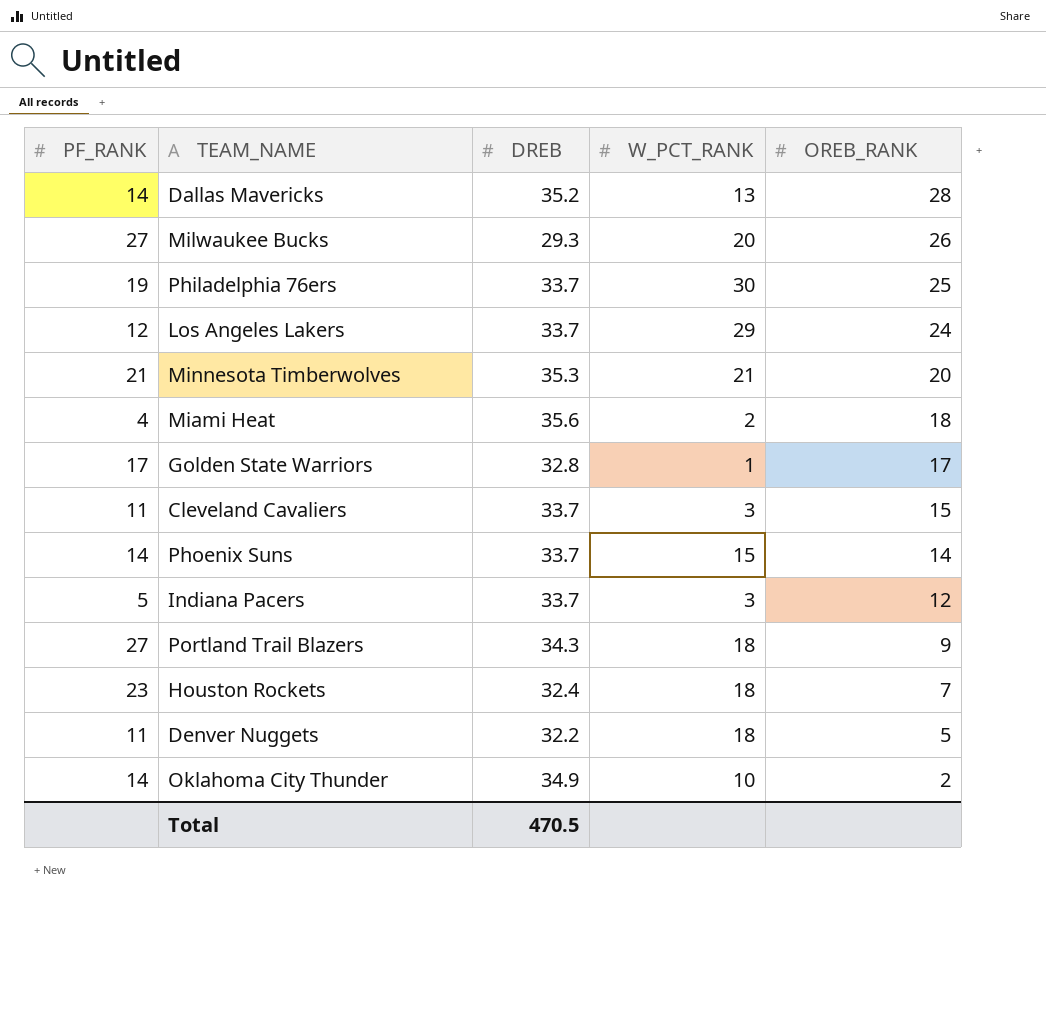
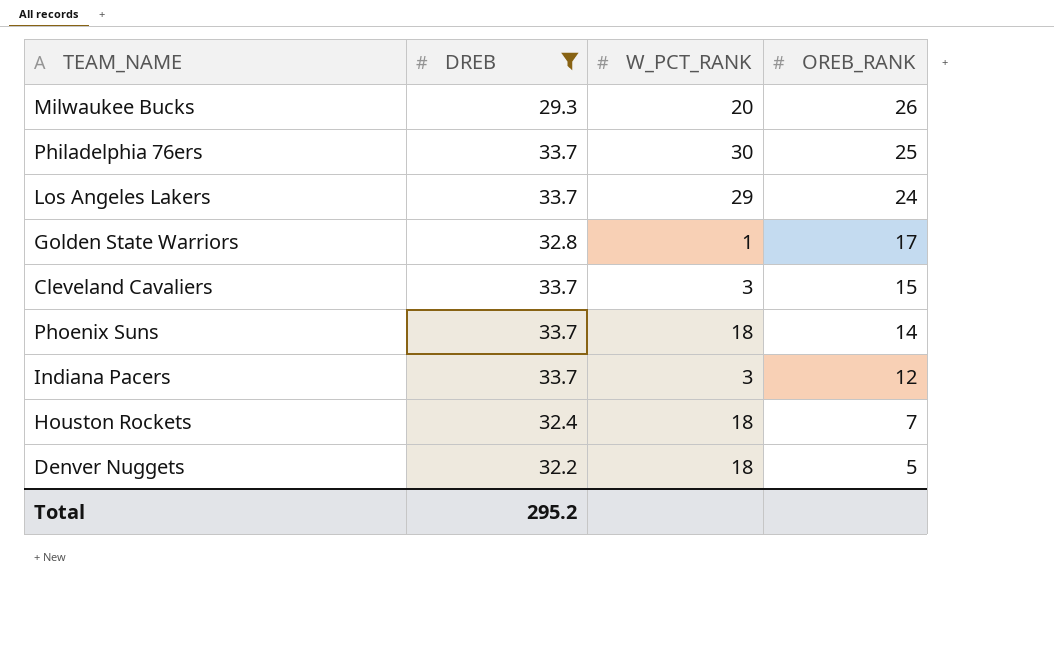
filter: none -> DREB <= 33.7
column PF_RANK | position: 1 -> none
Phoenix Suns | W_PCT_RANK: 15 -> 18
Total | DREB: 470.5 -> 295.2

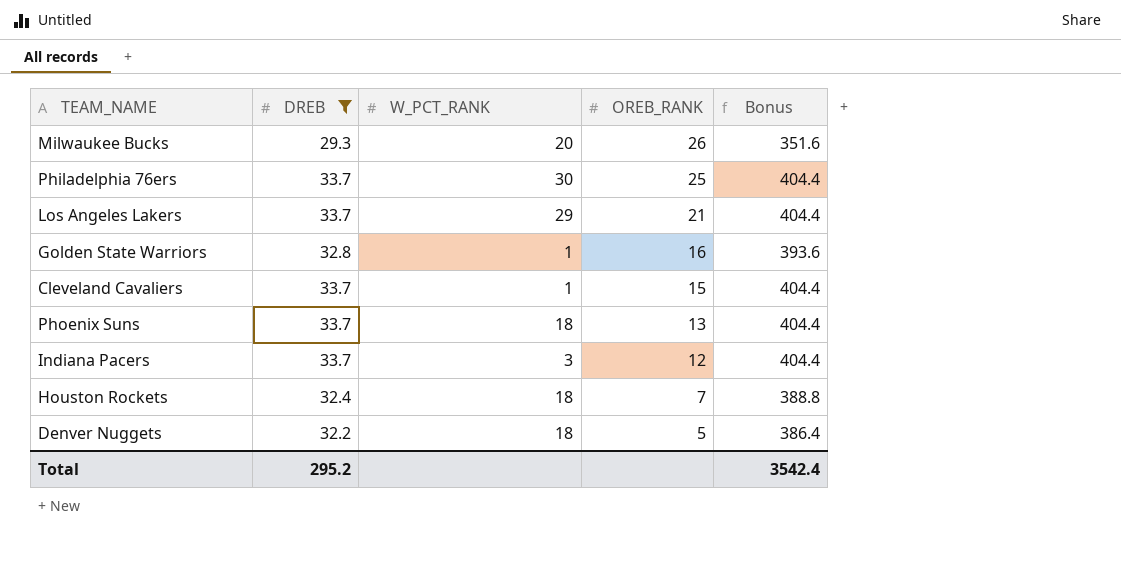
column Bonus | formula: none -> [DREB] * 12
Los Angeles Lakers | OREB_RANK: 24 -> 21
Golden State Warriors | OREB_RANK: 17 -> 16
Cleveland Cavaliers | W_PCT_RANK: 3 -> 1
Phoenix Suns | OREB_RANK: 14 -> 13

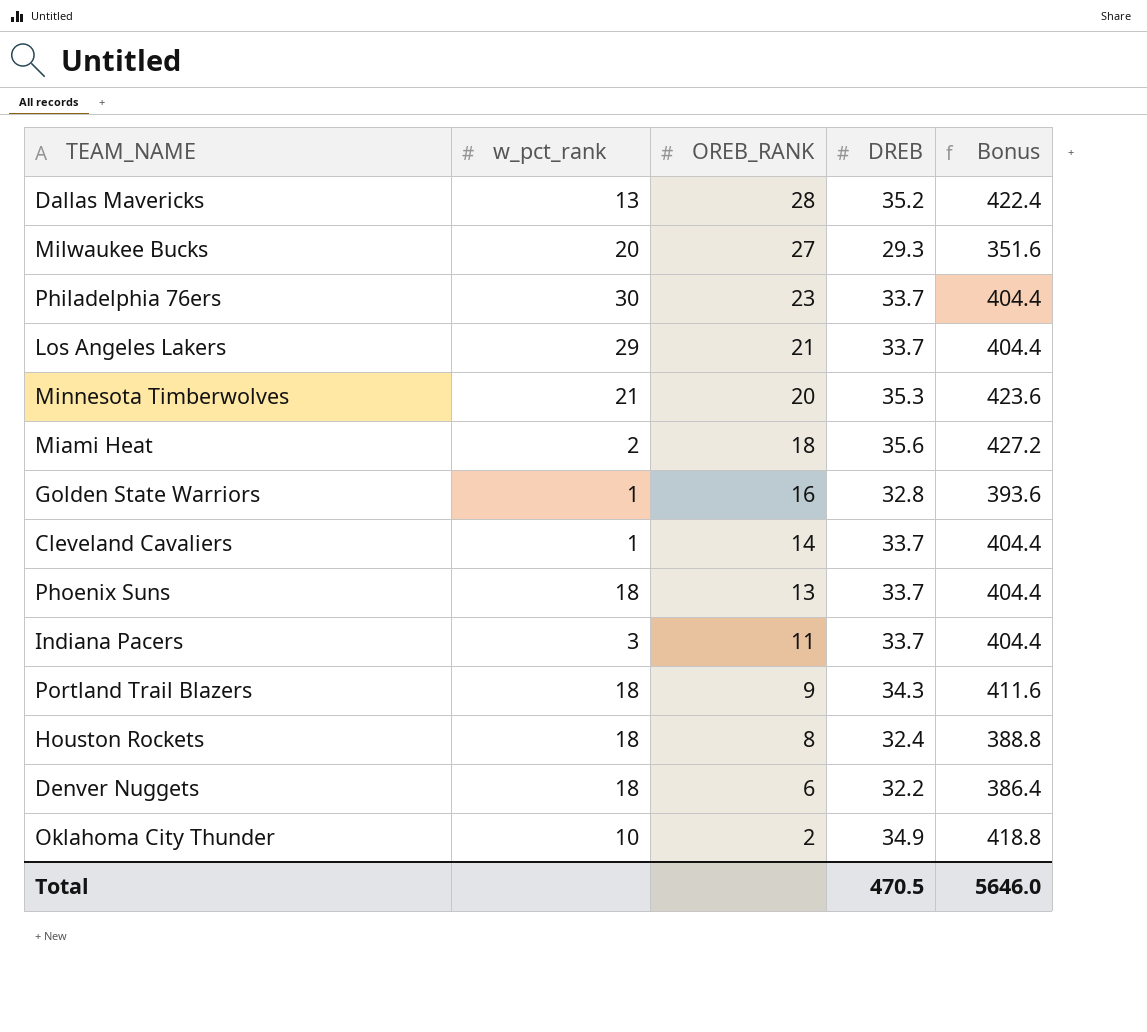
filter: DREB <= 33.7 -> none
column name: W_PCT_RANK -> w_pct_rank
column DREB | position: 2 -> 4
Milwaukee Bucks | OREB_RANK: 26 -> 27
Philadelphia 76ers | OREB_RANK: 25 -> 23
Cleveland Cavaliers | OREB_RANK: 15 -> 14
Indiana Pacers | OREB_RANK: 12 -> 11
Houston Rockets | OREB_RANK: 7 -> 8
Denver Nuggets | OREB_RANK: 5 -> 6
Total | DREB: 295.2 -> 470.5
Total | Bonus: 3542.4 -> 5646.0

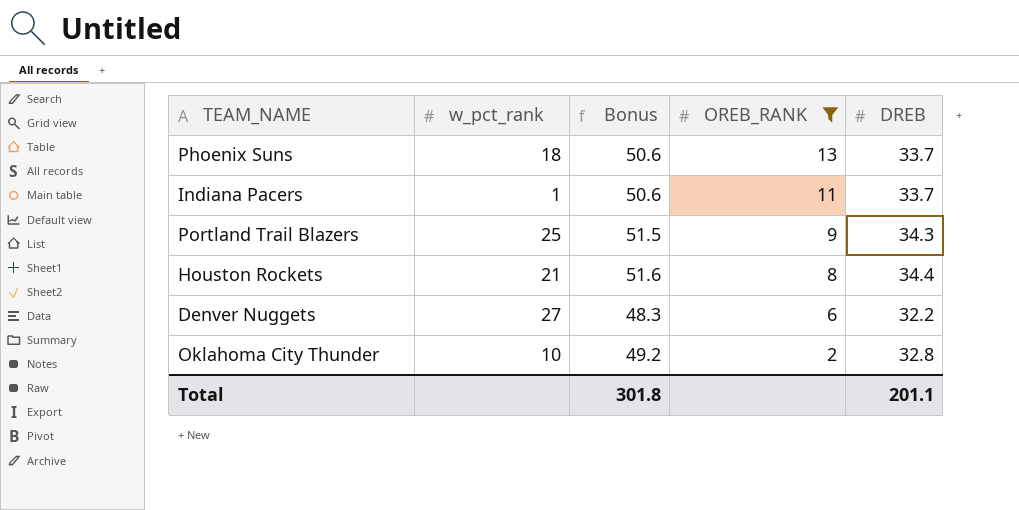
filter: none -> OREB_RANK <= 13
column Bonus | formula: [DREB] * 12 -> [DREB] * 1.5
column Bonus | position: 5 -> 3
Indiana Pacers | w_pct_rank: 3 -> 1
Portland Trail Blazers | w_pct_rank: 18 -> 25
Houston Rockets | w_pct_rank: 18 -> 21
Houston Rockets | DREB: 32.4 -> 34.4
Denver Nuggets | w_pct_rank: 18 -> 27
Oklahoma City Thunder | DREB: 34.9 -> 32.8
Total | Bonus: 5646.0 -> 301.8
Total | DREB: 470.5 -> 201.1

